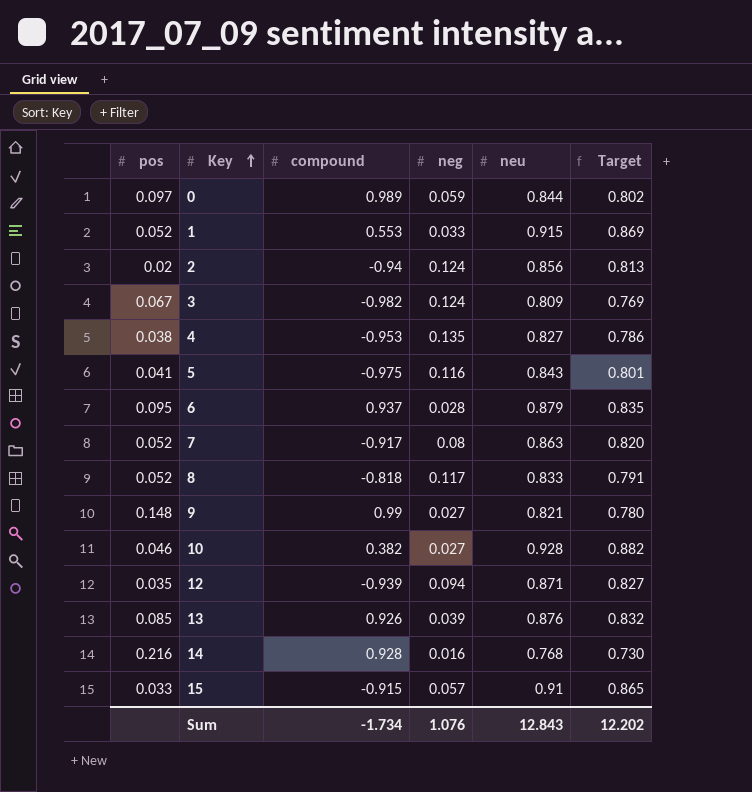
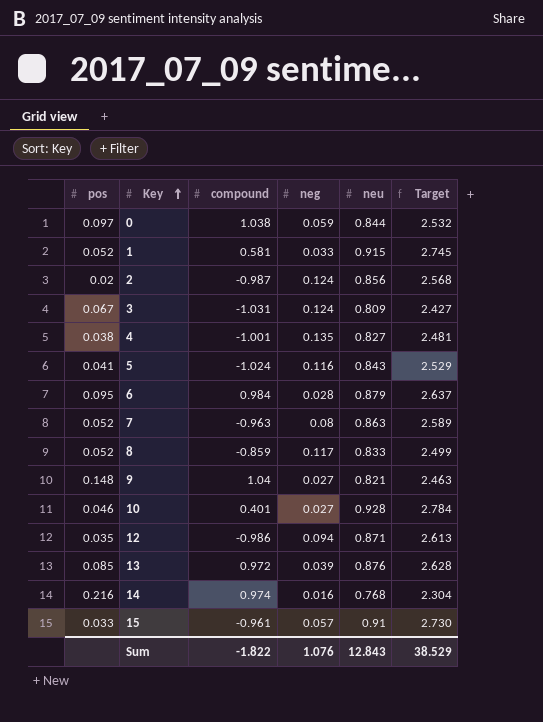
column Target | formula: [neu] * 0.95 -> [neu] * 3
0 | compound: 0.989 -> 1.038
1 | compound: 0.553 -> 0.581
2 | compound: -0.94 -> -0.987
3 | compound: -0.982 -> -1.031
4 | compound: -0.953 -> -1.001
5 | compound: -0.975 -> -1.024
6 | compound: 0.937 -> 0.984
7 | compound: -0.917 -> -0.963
8 | compound: -0.818 -> -0.859
9 | compound: 0.99 -> 1.04
10 | compound: 0.382 -> 0.401
12 | compound: -0.939 -> -0.986
13 | compound: 0.926 -> 0.972
14 | compound: 0.928 -> 0.974
15 | compound: -0.915 -> -0.961
Sum | compound: -1.734 -> -1.822
Sum | Target: 12.202 -> 38.529

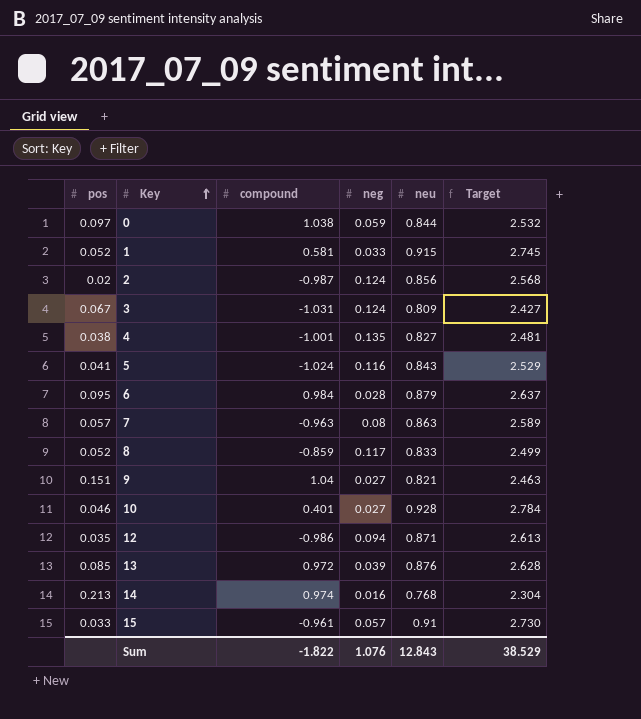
7 | pos: 0.052 -> 0.057
9 | pos: 0.148 -> 0.151
14 | pos: 0.216 -> 0.213

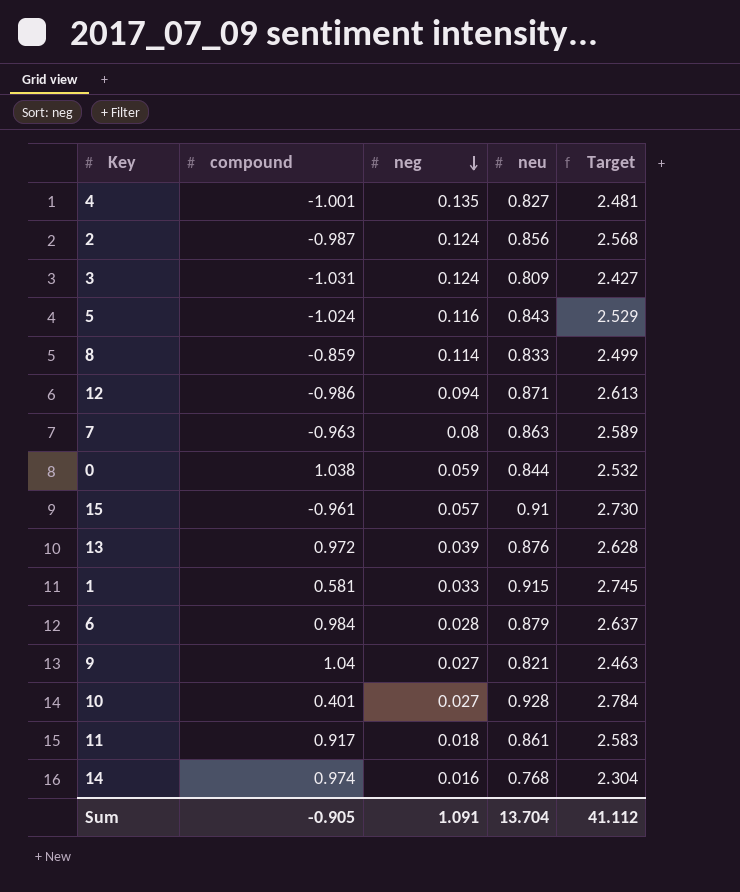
row order: Key ascending -> neg descending
column pos | position: 1 -> none
8 | neg: 0.117 -> 0.114
row 11: none -> 0.917 | 0.018 | 0.861 | 2.583
Sum | compound: -1.822 -> -0.905
Sum | neg: 1.076 -> 1.091
Sum | neu: 12.843 -> 13.704
Sum | Target: 38.529 -> 41.112

